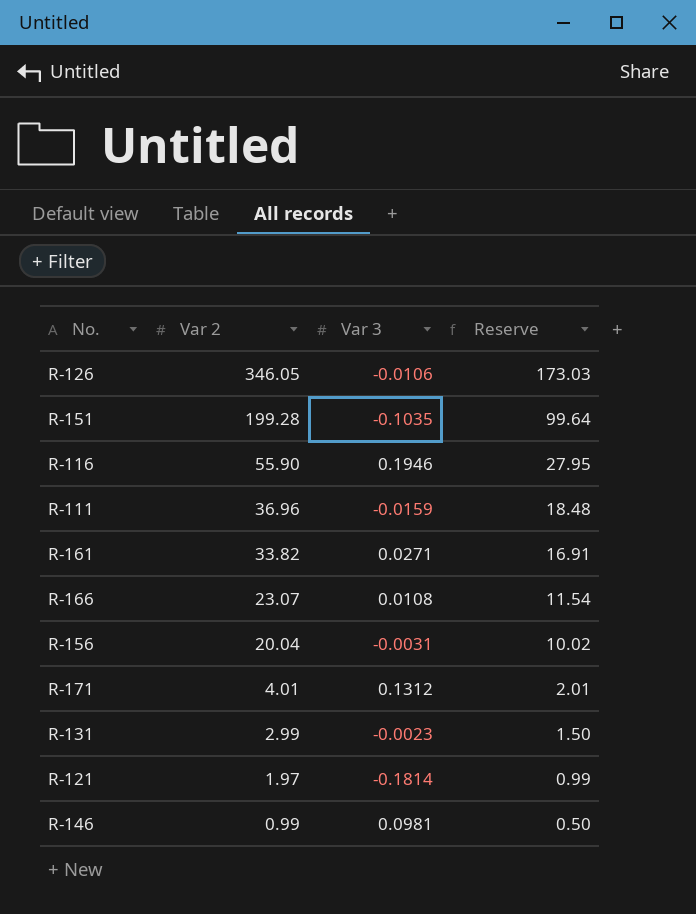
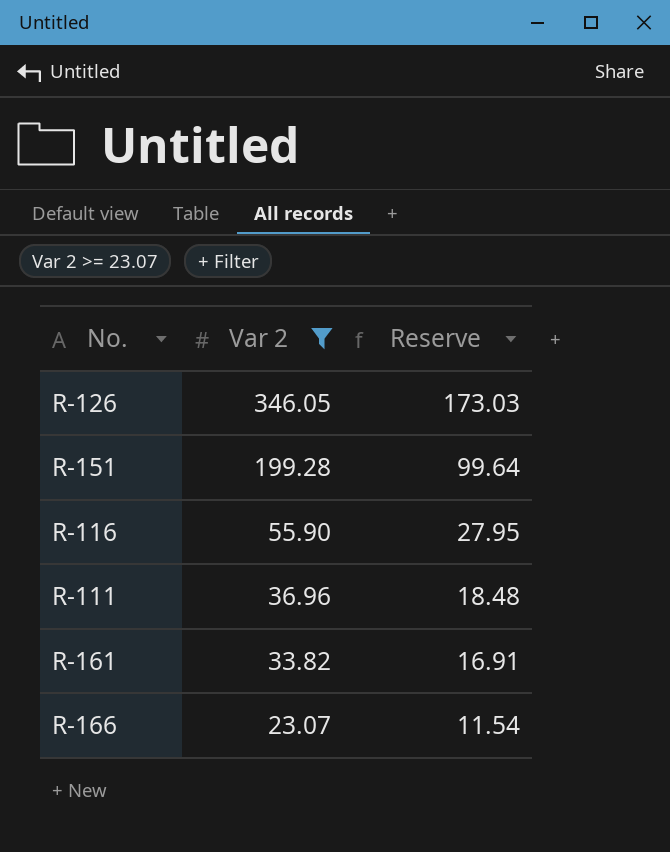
filter: none -> Var 2 >= 23.07
column Var 3 | position: 3 -> none

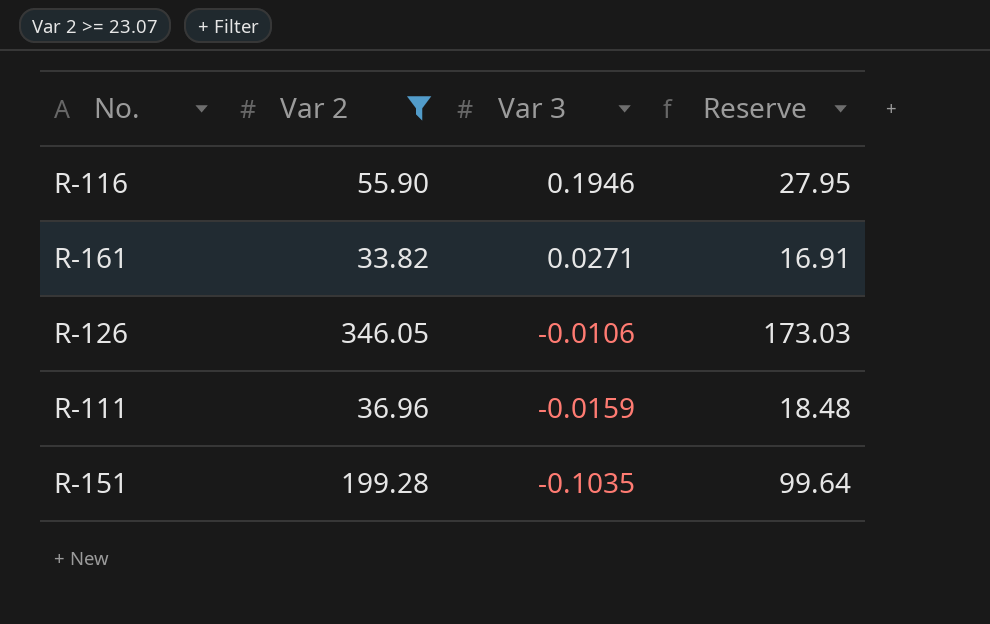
row order: Var 2 descending -> Var 3 descending
column Var 3 | position: none -> 3
row R-166: 23.07 | 11.54 -> none

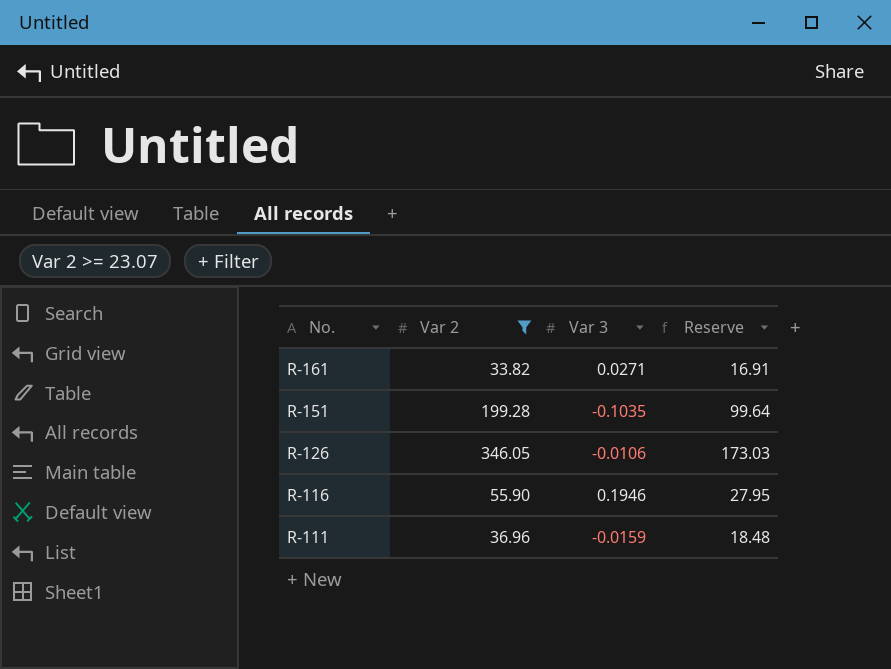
row order: Var 3 descending -> No. descending

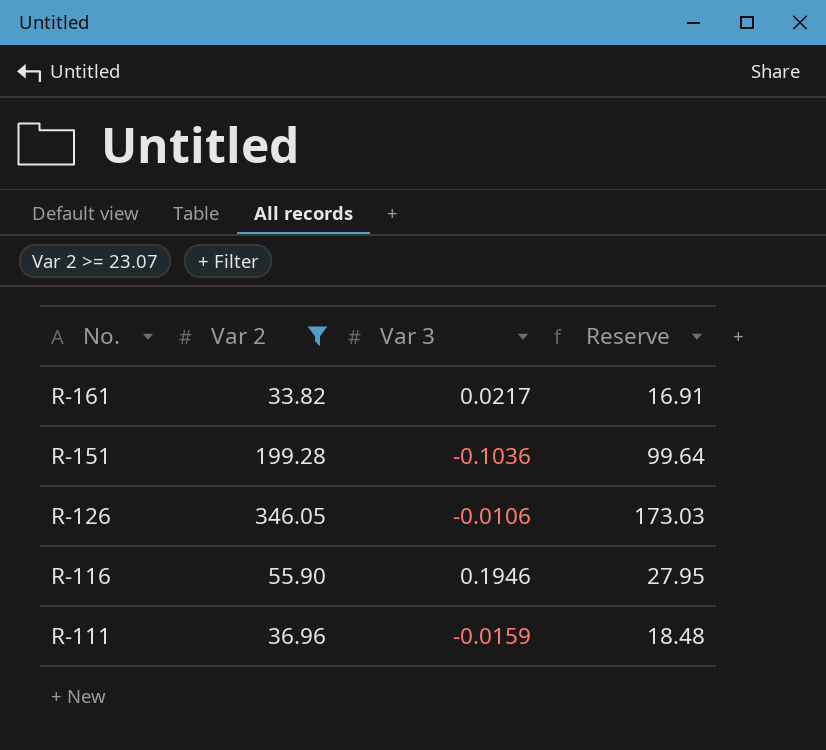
R-161 | Var 3: 0.0271 -> 0.0217
R-151 | Var 3: -0.1035 -> -0.1036

